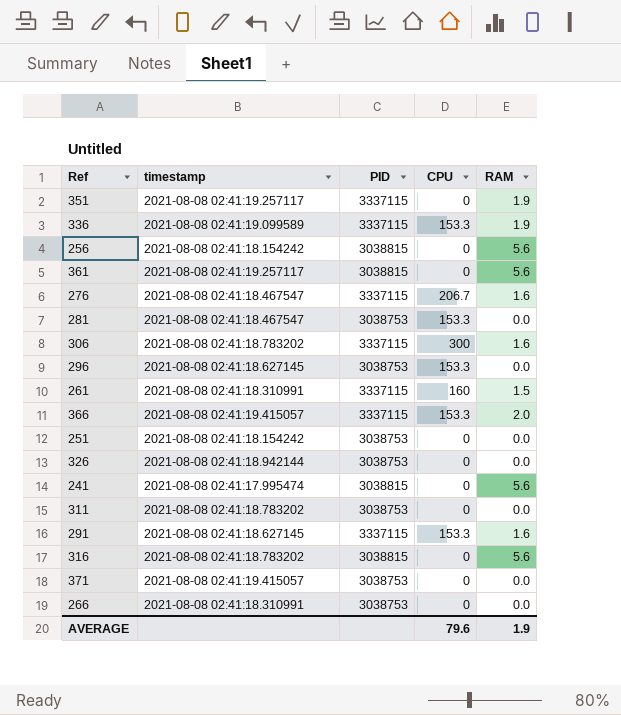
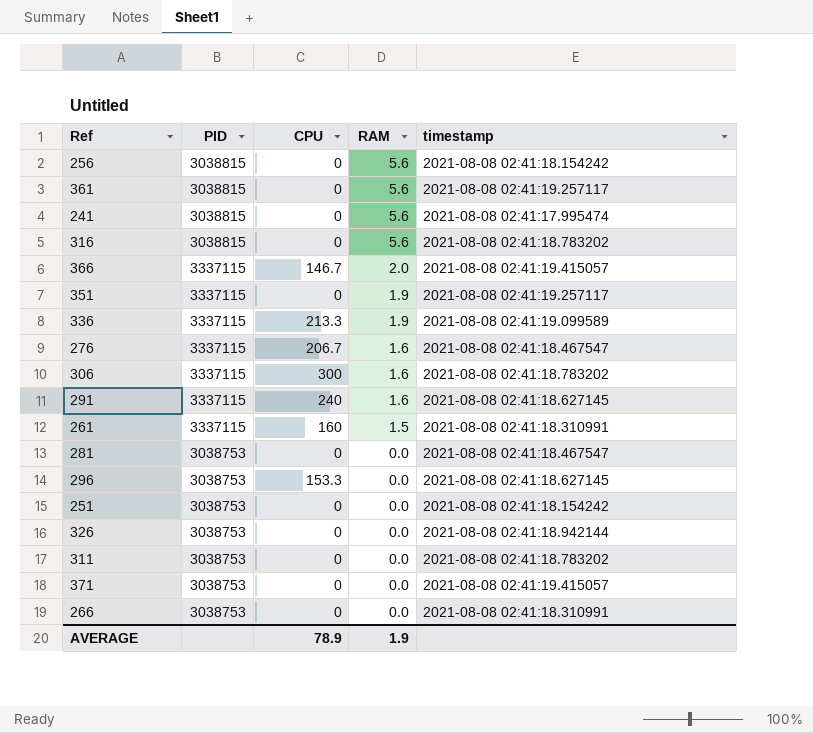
row order: none -> RAM descending
column timestamp | position: 2 -> 5
366 | CPU: 153.3 -> 146.7
336 | CPU: 153.3 -> 213.3
291 | CPU: 153.3 -> 240
281 | CPU: 153.3 -> 0
AVERAGE | CPU: 79.6 -> 78.9

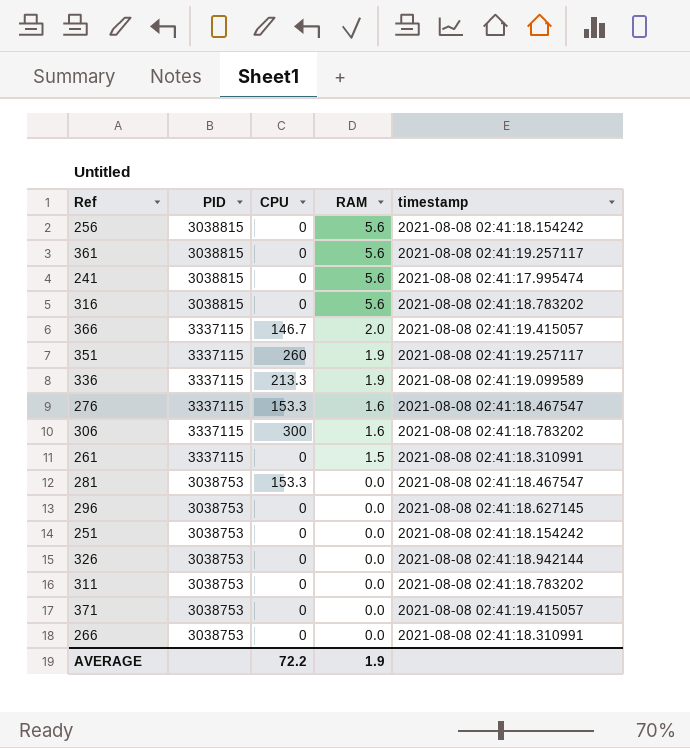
row 291: 3337115 | 240 | 1.6 | 2021-08-08 02:41:18.627145 -> none
351 | CPU: 0 -> 260
276 | CPU: 206.7 -> 153.3
261 | CPU: 160 -> 0
281 | CPU: 0 -> 153.3
296 | CPU: 153.3 -> 0
AVERAGE | CPU: 78.9 -> 72.2

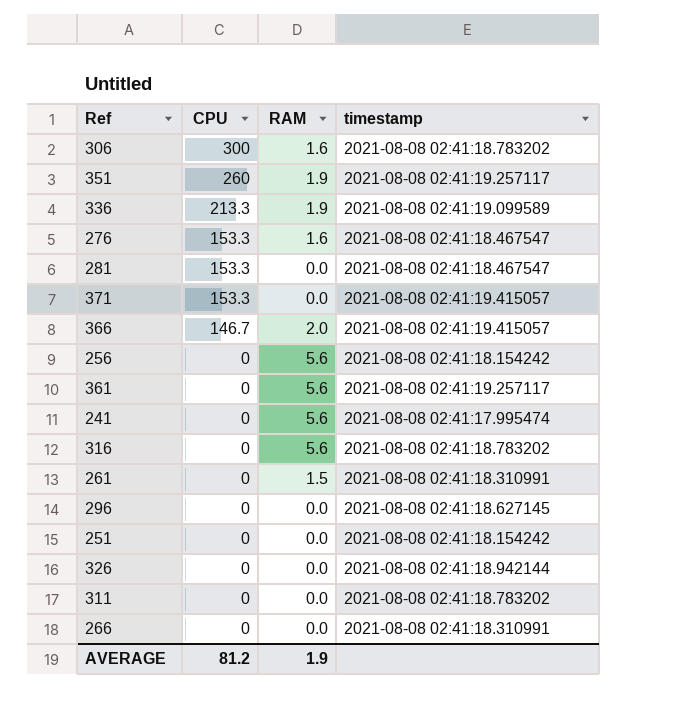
row order: RAM descending -> CPU descending
column PID | position: 2 -> none
371 | CPU: 0 -> 153.3
AVERAGE | CPU: 72.2 -> 81.2

